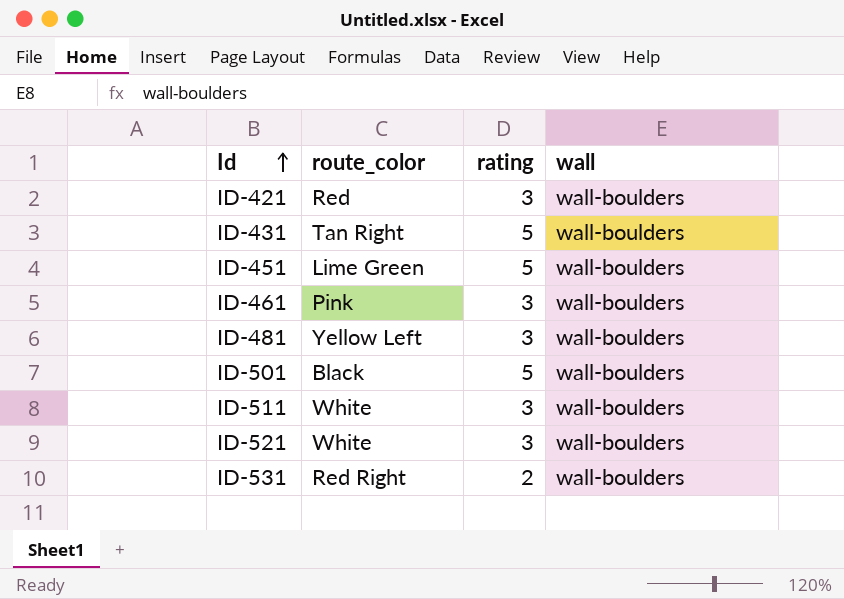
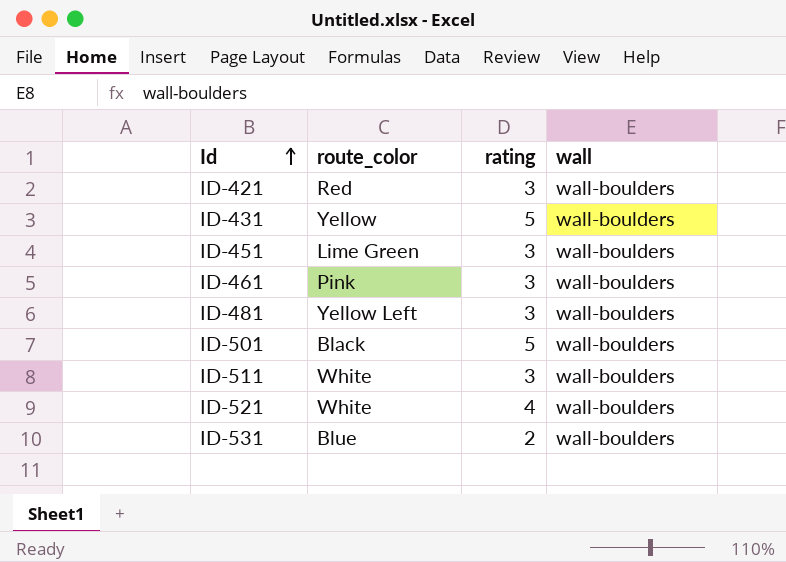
ID-431 | route_color: Tan Right -> Yellow
ID-451 | rating: 5 -> 3
ID-521 | rating: 3 -> 4
ID-531 | route_color: Red Right -> Blue

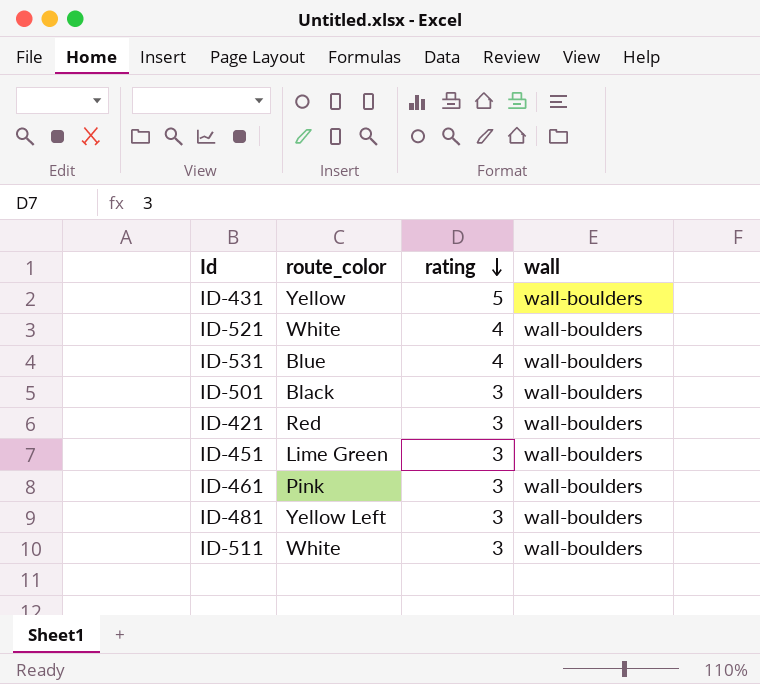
row order: Id ascending -> rating descending
ID-531 | rating: 2 -> 4
ID-501 | rating: 5 -> 3

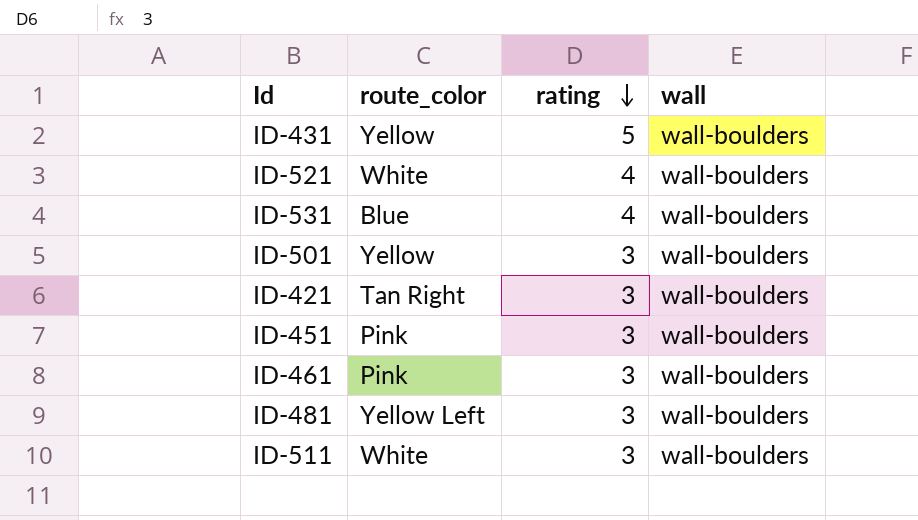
ID-501 | route_color: Black -> Yellow
ID-421 | route_color: Red -> Tan Right
ID-451 | route_color: Lime Green -> Pink

